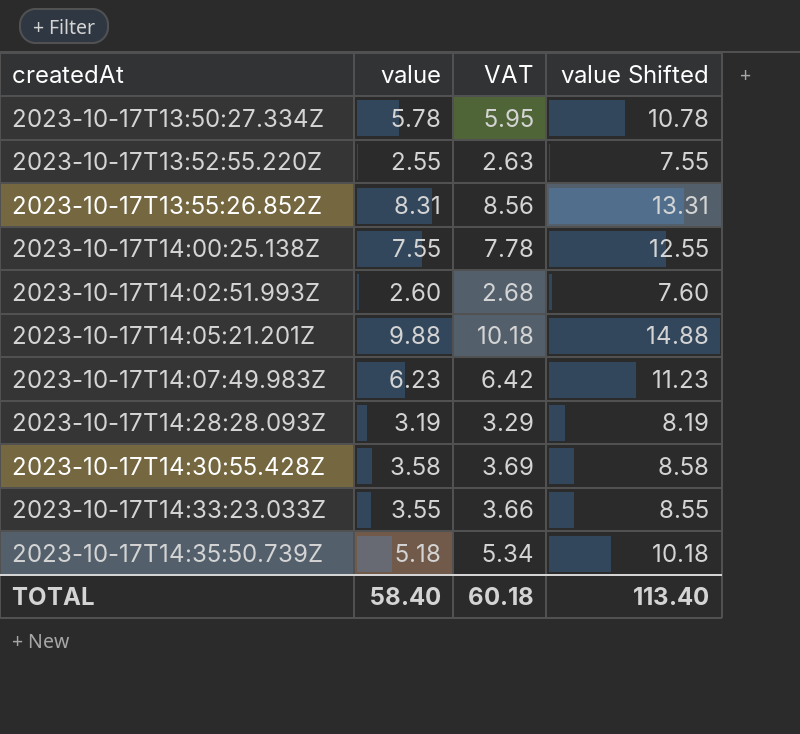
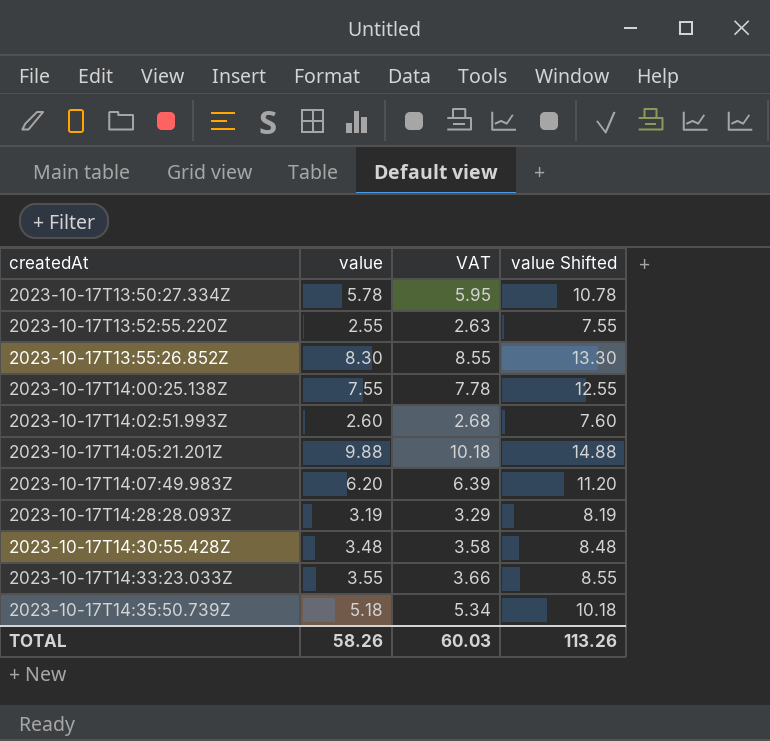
2023-10-17T13:55:26.852Z | value: 8.31 -> 8.30
2023-10-17T13:55:26.852Z | VAT: 8.56 -> 8.55
2023-10-17T13:55:26.852Z | value Shifted: 13.31 -> 13.30
2023-10-17T14:07:49.983Z | value: 6.23 -> 6.20
2023-10-17T14:07:49.983Z | VAT: 6.42 -> 6.39
2023-10-17T14:07:49.983Z | value Shifted: 11.23 -> 11.20
2023-10-17T14:30:55.428Z | value: 3.58 -> 3.48
2023-10-17T14:30:55.428Z | VAT: 3.69 -> 3.58
2023-10-17T14:30:55.428Z | value Shifted: 8.58 -> 8.48
TOTAL | value: 58.40 -> 58.26
TOTAL | VAT: 60.18 -> 60.03
TOTAL | value Shifted: 113.40 -> 113.26

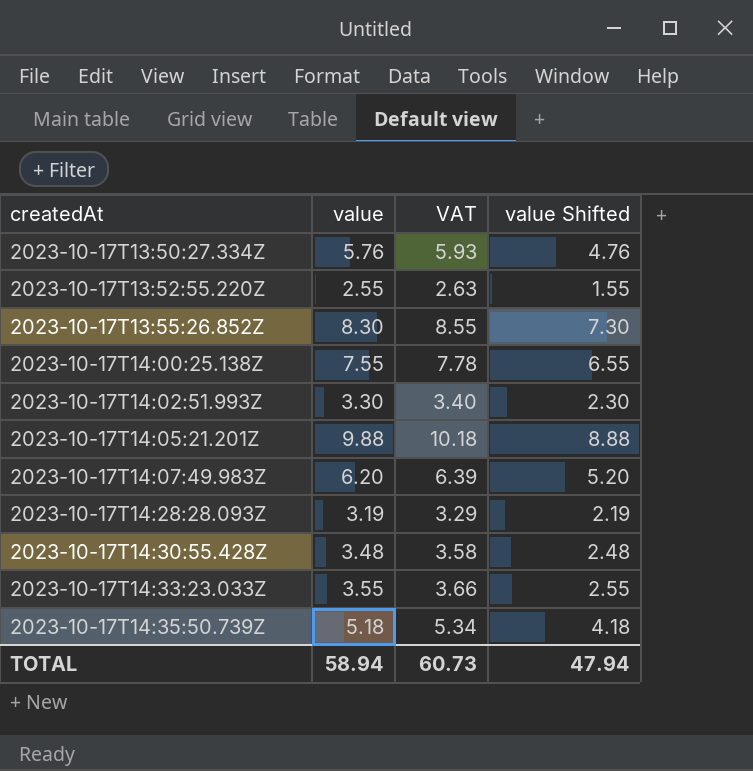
column value Shifted | formula: [value] + 5 -> [value] - 1
2023-10-17T13:50:27.334Z | value: 5.78 -> 5.76
2023-10-17T13:50:27.334Z | VAT: 5.95 -> 5.93
2023-10-17T14:02:51.993Z | value: 2.60 -> 3.30
2023-10-17T14:02:51.993Z | VAT: 2.68 -> 3.40
TOTAL | value: 58.26 -> 58.94
TOTAL | VAT: 60.03 -> 60.73
TOTAL | value Shifted: 113.26 -> 47.94

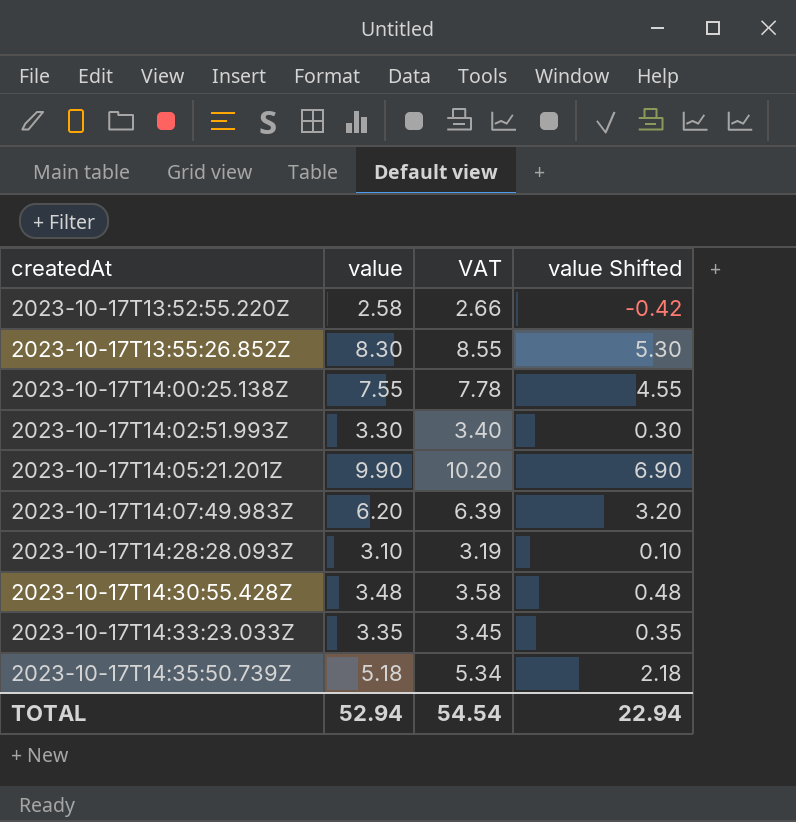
column value Shifted | formula: [value] - 1 -> [value] - 3
row 2023-10-17T13:50:27.334Z: 5.76 | 5.93 | 4.76 -> none
2023-10-17T13:52:55.220Z | value: 2.55 -> 2.58
2023-10-17T13:52:55.220Z | VAT: 2.63 -> 2.66
2023-10-17T14:05:21.201Z | value: 9.88 -> 9.90
2023-10-17T14:05:21.201Z | VAT: 10.18 -> 10.20
2023-10-17T14:28:28.093Z | value: 3.19 -> 3.10
2023-10-17T14:28:28.093Z | VAT: 3.29 -> 3.19
2023-10-17T14:33:23.033Z | value: 3.55 -> 3.35
2023-10-17T14:33:23.033Z | VAT: 3.66 -> 3.45
TOTAL | value: 58.94 -> 52.94
TOTAL | VAT: 60.73 -> 54.54
TOTAL | value Shifted: 47.94 -> 22.94

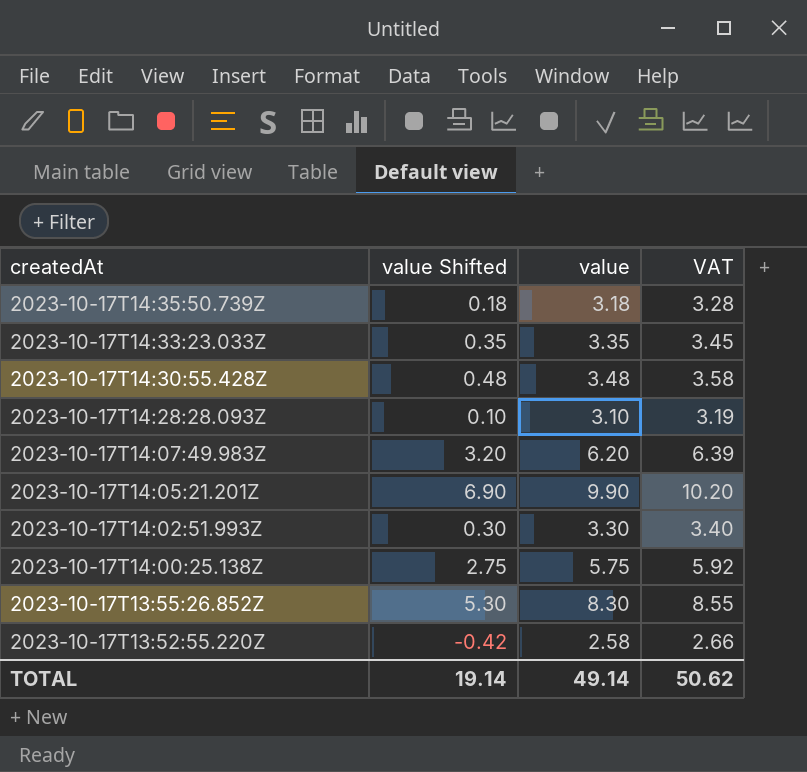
row order: createdAt ascending -> createdAt descending
column value Shifted | position: 4 -> 2
2023-10-17T14:35:50.739Z | value Shifted: 2.18 -> 0.18
2023-10-17T14:35:50.739Z | value: 5.18 -> 3.18
2023-10-17T14:35:50.739Z | VAT: 5.34 -> 3.28
2023-10-17T14:00:25.138Z | value Shifted: 4.55 -> 2.75
2023-10-17T14:00:25.138Z | value: 7.55 -> 5.75
2023-10-17T14:00:25.138Z | VAT: 7.78 -> 5.92
TOTAL | value Shifted: 22.94 -> 19.14
TOTAL | value: 52.94 -> 49.14
TOTAL | VAT: 54.54 -> 50.62

